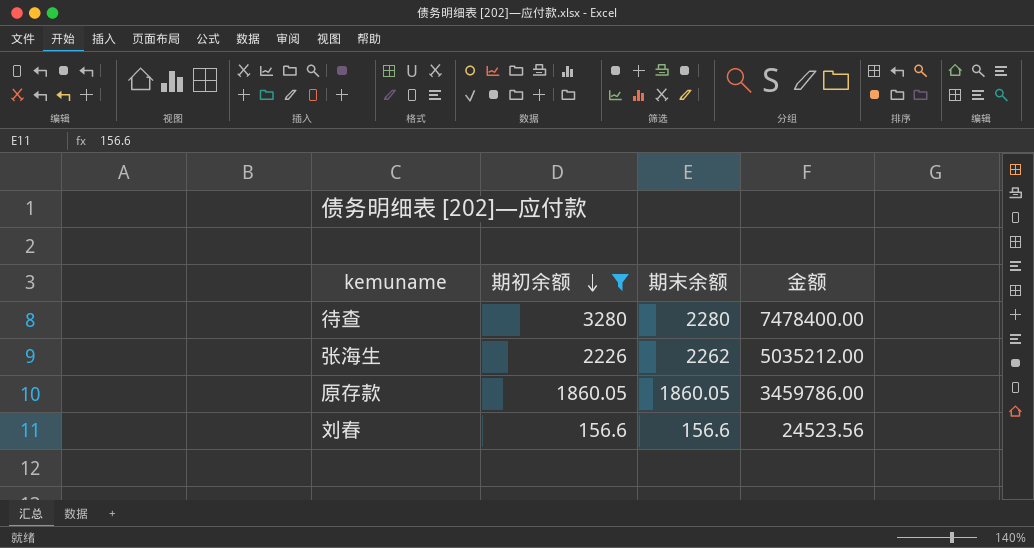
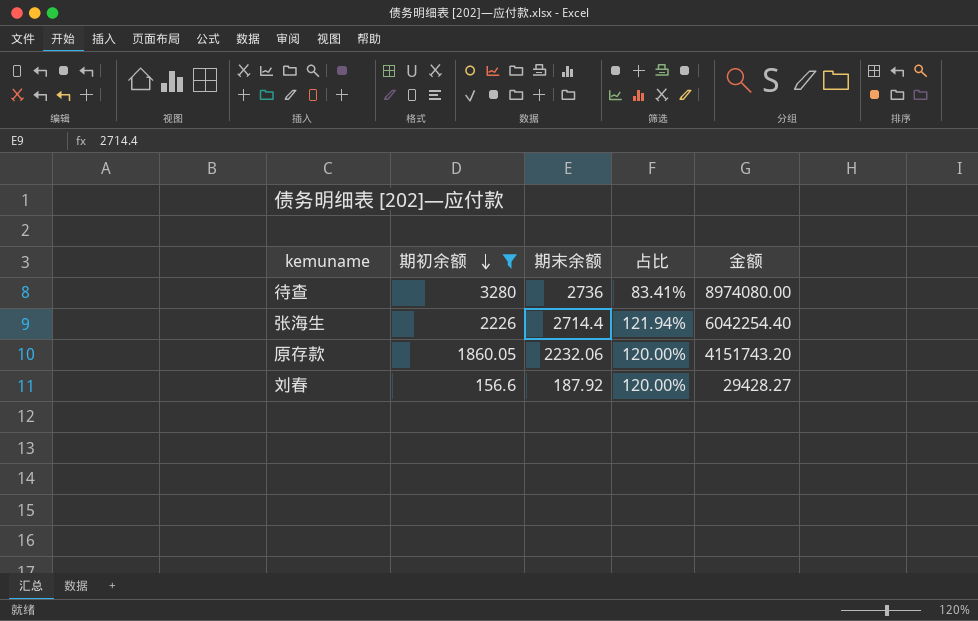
column 占比 | formula: none -> [期末余额] / [期初余额]
待查 | 期末余额: 2280 -> 2736
待查 | 金额: 7478400.00 -> 8974080.00
张海生 | 期末余额: 2262 -> 2714.4
张海生 | 金额: 5035212.00 -> 6042254.40
原存款 | 期末余额: 1860.05 -> 2232.06
原存款 | 金额: 3459786.00 -> 4151743.20
刘春 | 期末余额: 156.6 -> 187.92
刘春 | 金额: 24523.56 -> 29428.27

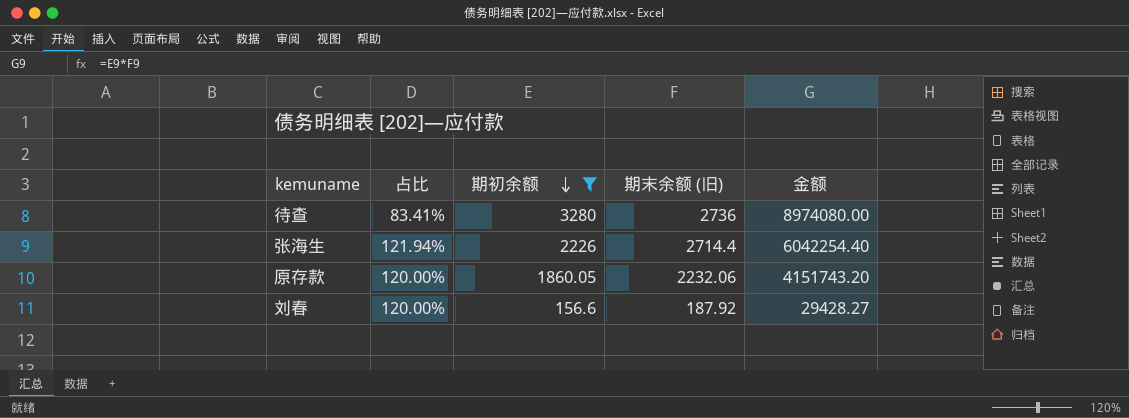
column 占比 | position: 4 -> 2
column name: 期末余额 -> 期末余额 (旧)

